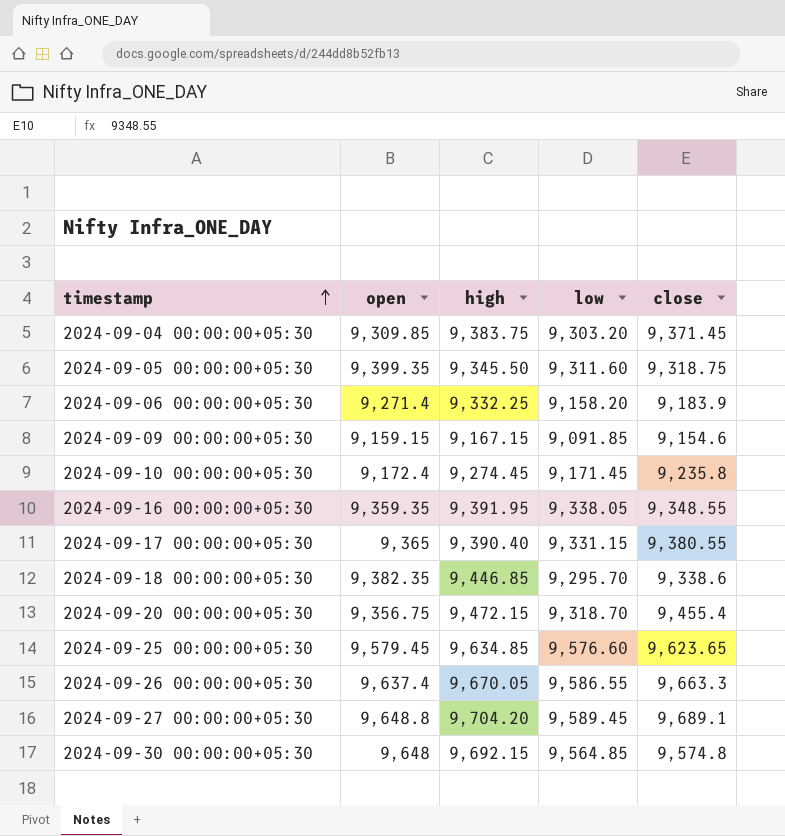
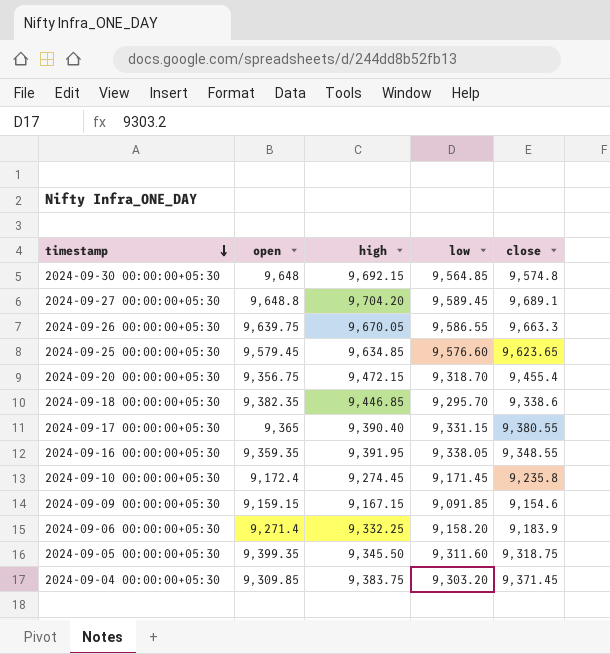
row order: timestamp ascending -> timestamp descending
2024-09-26 00:00:00+05:30 | open: 9,637.4 -> 9,639.75

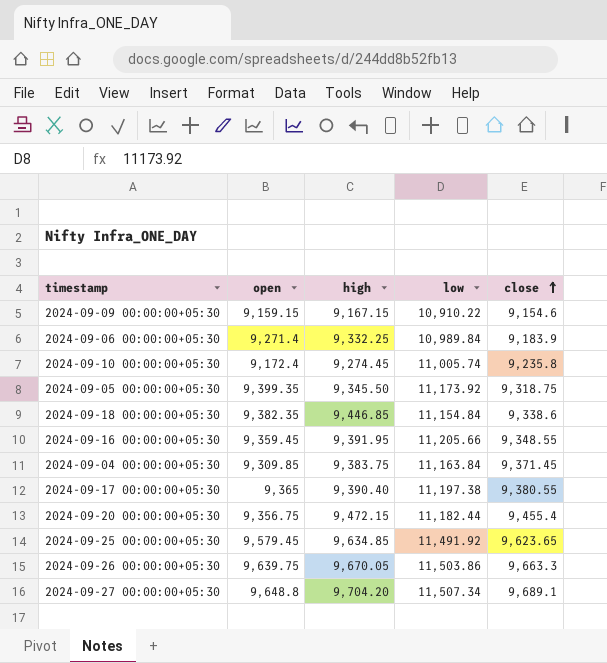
row order: timestamp descending -> close ascending
row 2024-09-30 00:00:00+05:30: 9,648 | 9,692.15 | 9,564.85 | 9,574.8 -> none
2024-09-09 00:00:00+05:30 | low: 9,091.85 -> 10,910.22
2024-09-06 00:00:00+05:30 | low: 9,158.20 -> 10,989.84
2024-09-10 00:00:00+05:30 | low: 9,171.45 -> 11,005.74
2024-09-05 00:00:00+05:30 | low: 9,311.60 -> 11,173.92
2024-09-18 00:00:00+05:30 | low: 9,295.70 -> 11,154.84
2024-09-16 00:00:00+05:30 | open: 9,359.35 -> 9,359.45
2024-09-16 00:00:00+05:30 | low: 9,338.05 -> 11,205.66
2024-09-04 00:00:00+05:30 | low: 9,303.20 -> 11,163.84
2024-09-17 00:00:00+05:30 | low: 9,331.15 -> 11,197.38
2024-09-20 00:00:00+05:30 | low: 9,318.70 -> 11,182.44
2024-09-25 00:00:00+05:30 | low: 9,576.60 -> 11,491.92
2024-09-26 00:00:00+05:30 | low: 9,586.55 -> 11,503.86
2024-09-27 00:00:00+05:30 | low: 9,589.45 -> 11,507.34

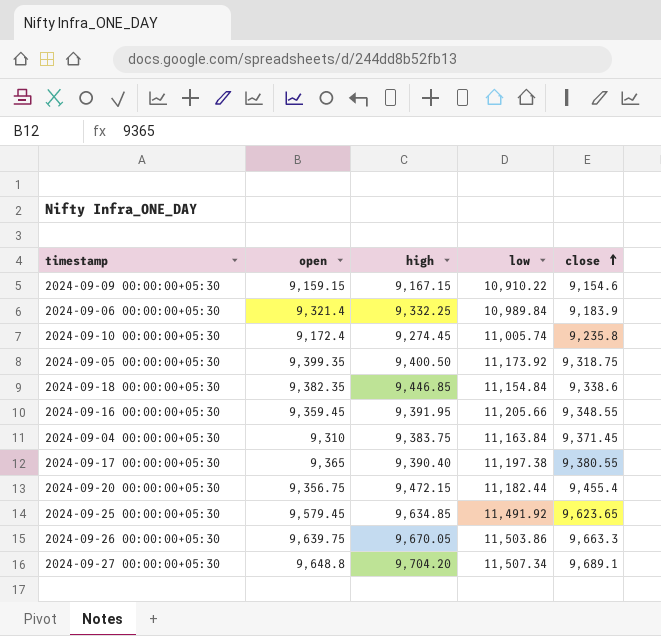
2024-09-06 00:00:00+05:30 | open: 9,271.4 -> 9,321.4
2024-09-05 00:00:00+05:30 | high: 9,345.50 -> 9,400.50
2024-09-04 00:00:00+05:30 | open: 9,309.85 -> 9,310

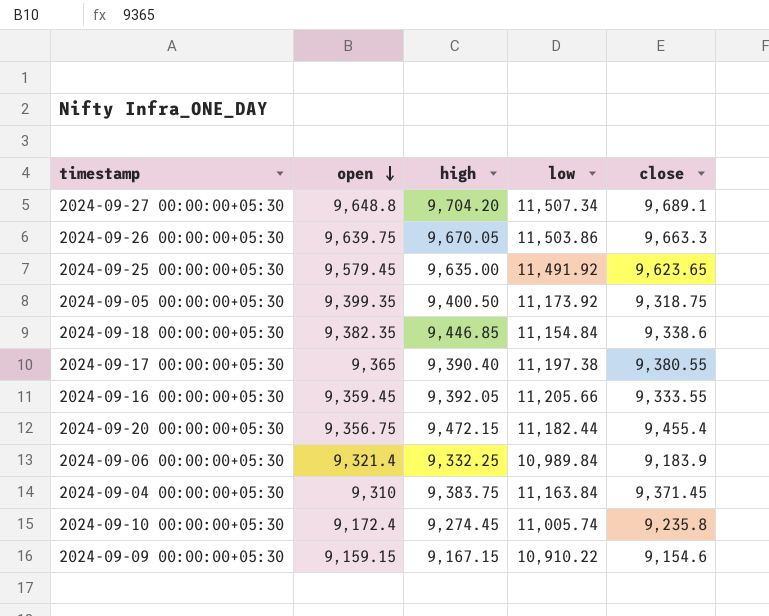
row order: close ascending -> open descending
2024-09-25 00:00:00+05:30 | high: 9,634.85 -> 9,635.00
2024-09-16 00:00:00+05:30 | high: 9,391.95 -> 9,392.05
2024-09-16 00:00:00+05:30 | close: 9,348.55 -> 9,333.55

